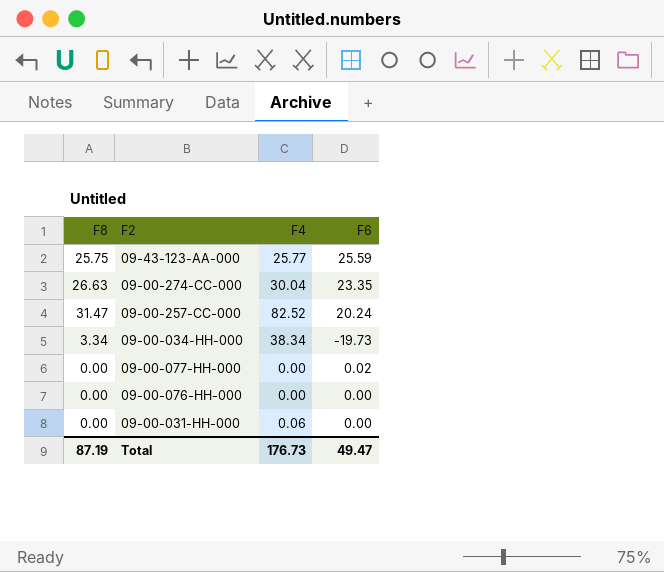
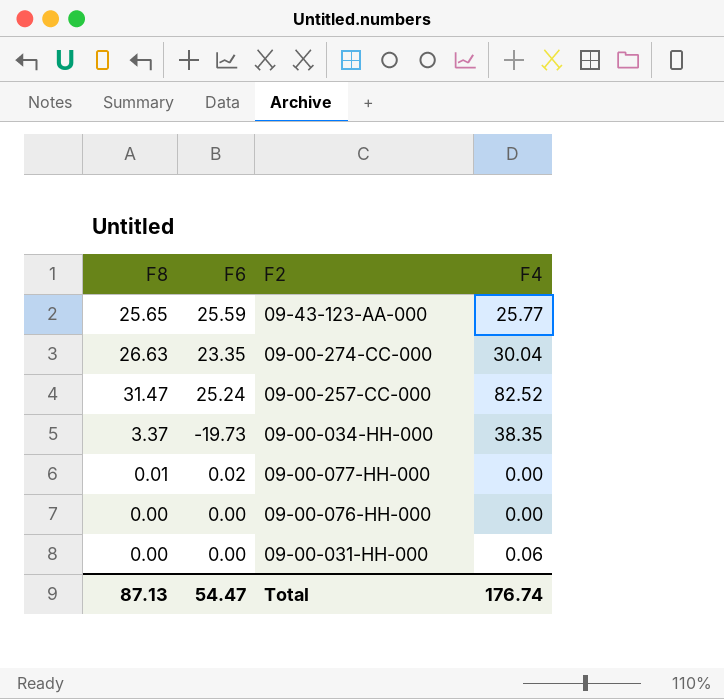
column F6 | position: 4 -> 2
09-43-123-AA-000 | F8: 25.75 -> 25.65
09-00-257-CC-000 | F6: 20.24 -> 25.24
09-00-034-HH-000 | F8: 3.34 -> 3.37
09-00-034-HH-000 | F4: 38.34 -> 38.35
09-00-077-HH-000 | F8: 0.00 -> 0.01
Total | F8: 87.19 -> 87.13
Total | F6: 49.47 -> 54.47
Total | F4: 176.73 -> 176.74

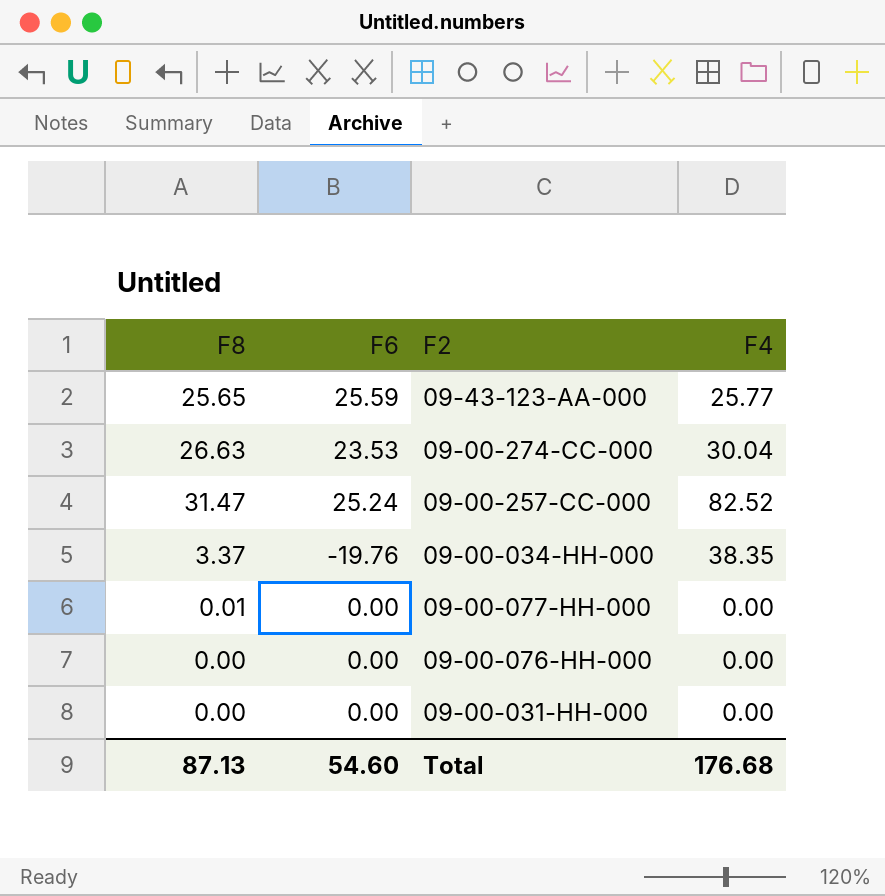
09-00-274-CC-000 | F6: 23.35 -> 23.53
09-00-034-HH-000 | F6: -19.73 -> -19.76
09-00-077-HH-000 | F6: 0.02 -> 0.00
09-00-031-HH-000 | F4: 0.06 -> 0.00
Total | F6: 54.47 -> 54.60
Total | F4: 176.74 -> 176.68

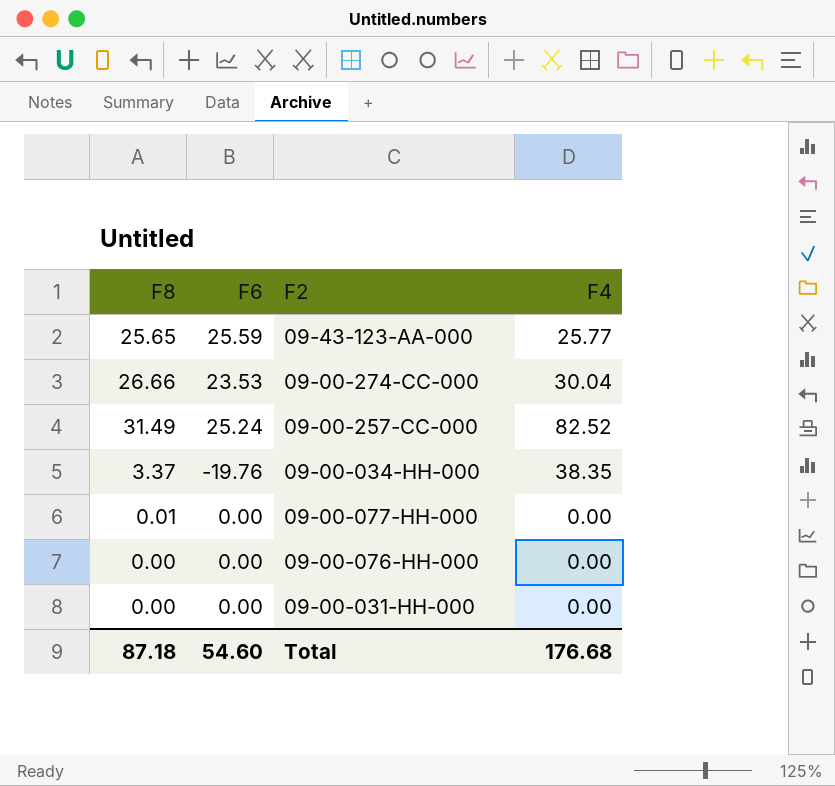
09-00-274-CC-000 | F8: 26.63 -> 26.66
09-00-257-CC-000 | F8: 31.47 -> 31.49
Total | F8: 87.13 -> 87.18

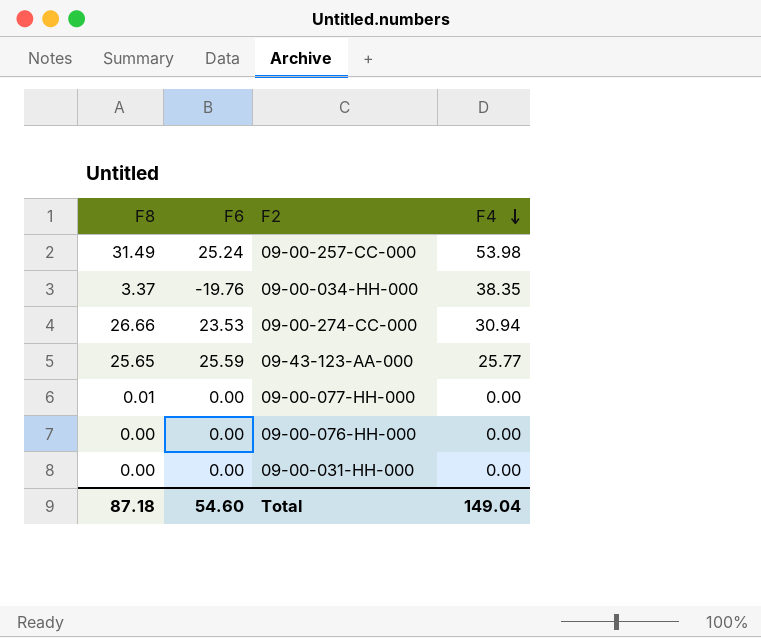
row order: none -> F4 descending
09-00-257-CC-000 | F4: 82.52 -> 53.98
09-00-274-CC-000 | F4: 30.04 -> 30.94
Total | F4: 176.68 -> 149.04

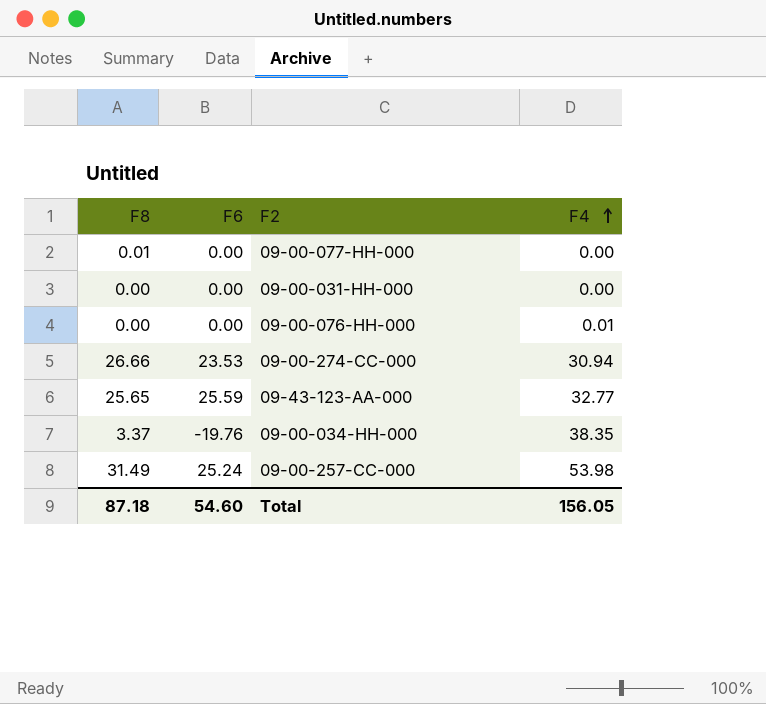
row order: F4 descending -> F4 ascending
09-00-076-HH-000 | F4: 0.00 -> 0.01
09-43-123-AA-000 | F4: 25.77 -> 32.77
Total | F4: 149.04 -> 156.05

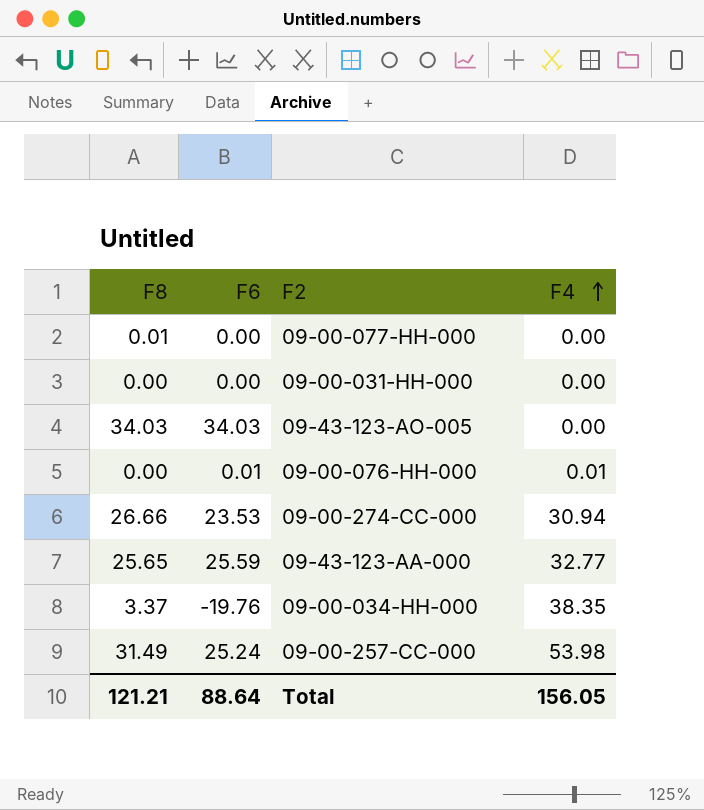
row 09-43-123-AO-005: none -> 34.03 | 34.03 | 0.00
09-00-076-HH-000 | F6: 0.00 -> 0.01
Total | F8: 87.18 -> 121.21
Total | F6: 54.60 -> 88.64

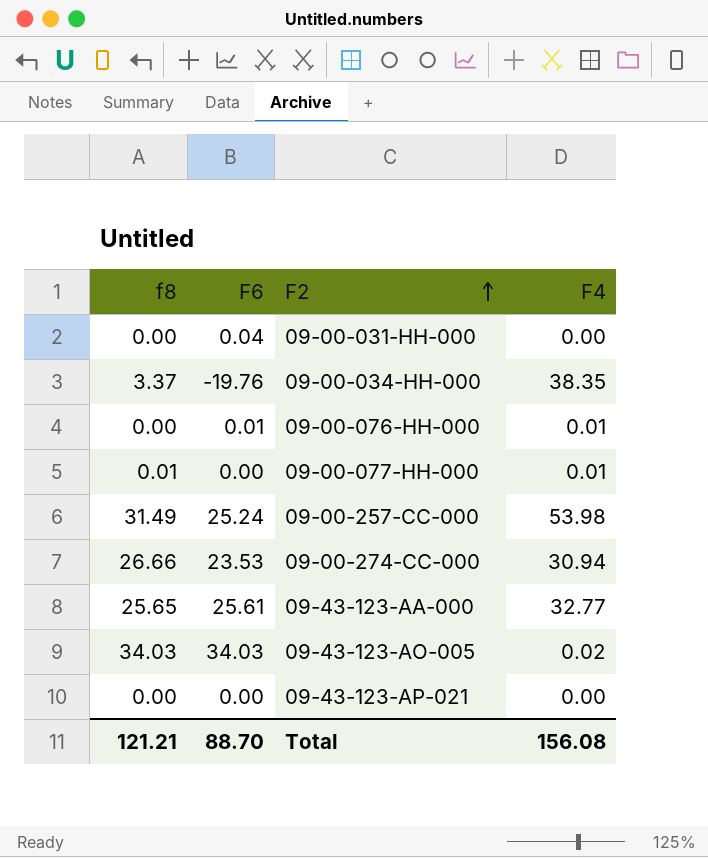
row order: F4 ascending -> F2 ascending
column name: F8 -> f8
09-00-031-HH-000 | F6: 0.00 -> 0.04
09-00-077-HH-000 | F4: 0.00 -> 0.01
09-43-123-AA-000 | F6: 25.59 -> 25.61
09-43-123-AO-005 | F4: 0.00 -> 0.02
row 09-43-123-AP-021: none -> 0.00 | 0.00 | 0.00
Total | F6: 88.64 -> 88.70
Total | F4: 156.05 -> 156.08

